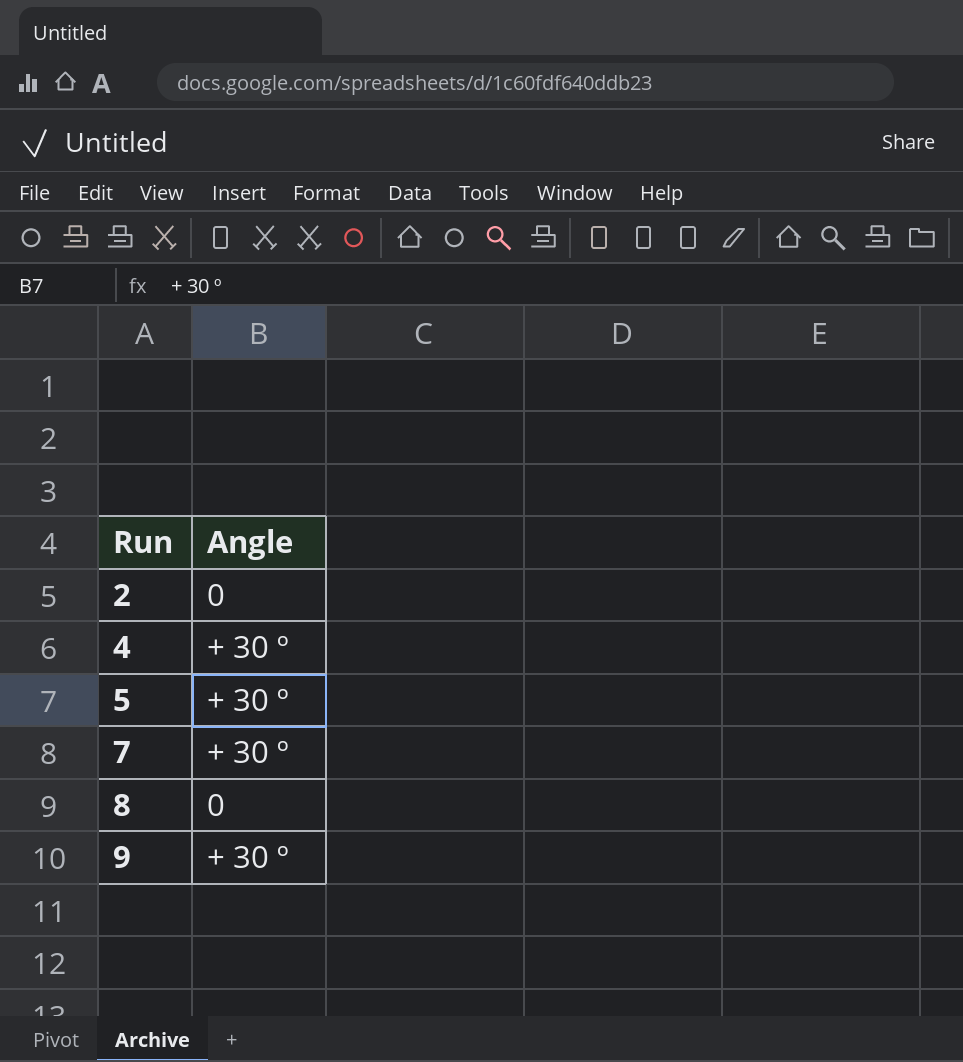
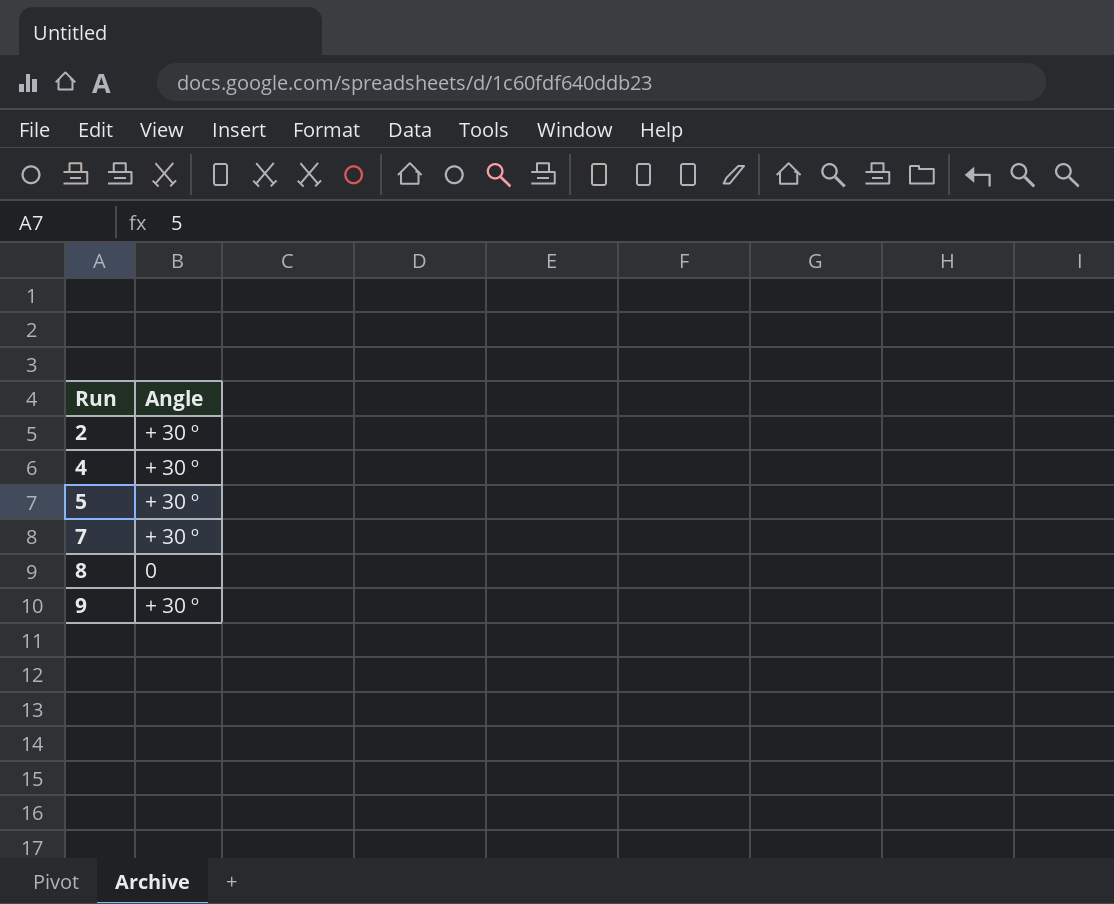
2 | Angle: 0 -> + 30 º

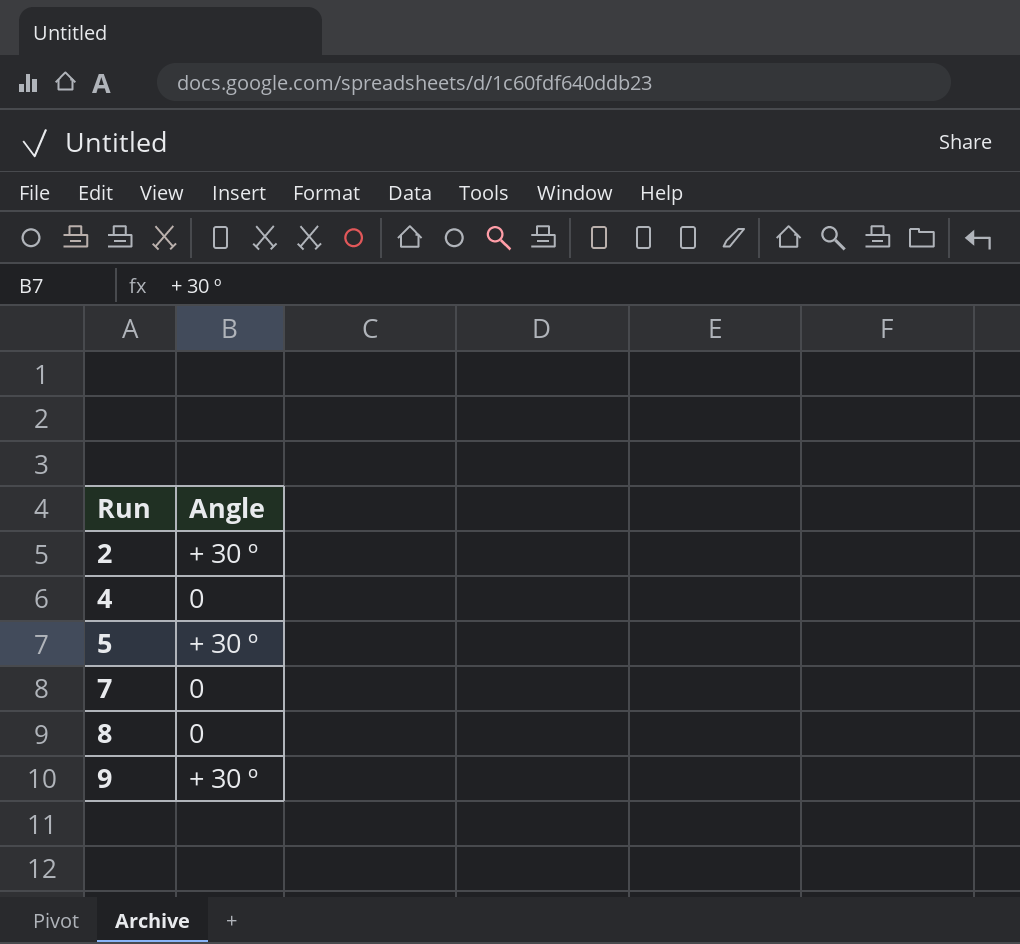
4 | Angle: + 30 º -> 0
7 | Angle: + 30 º -> 0

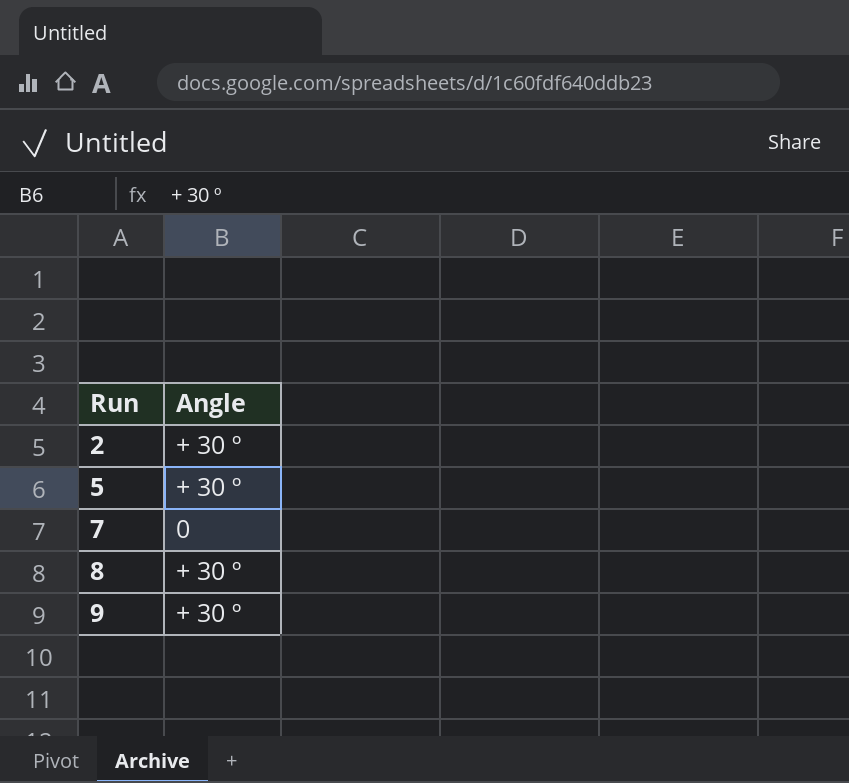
row 4: 0 -> none
8 | Angle: 0 -> + 30 º

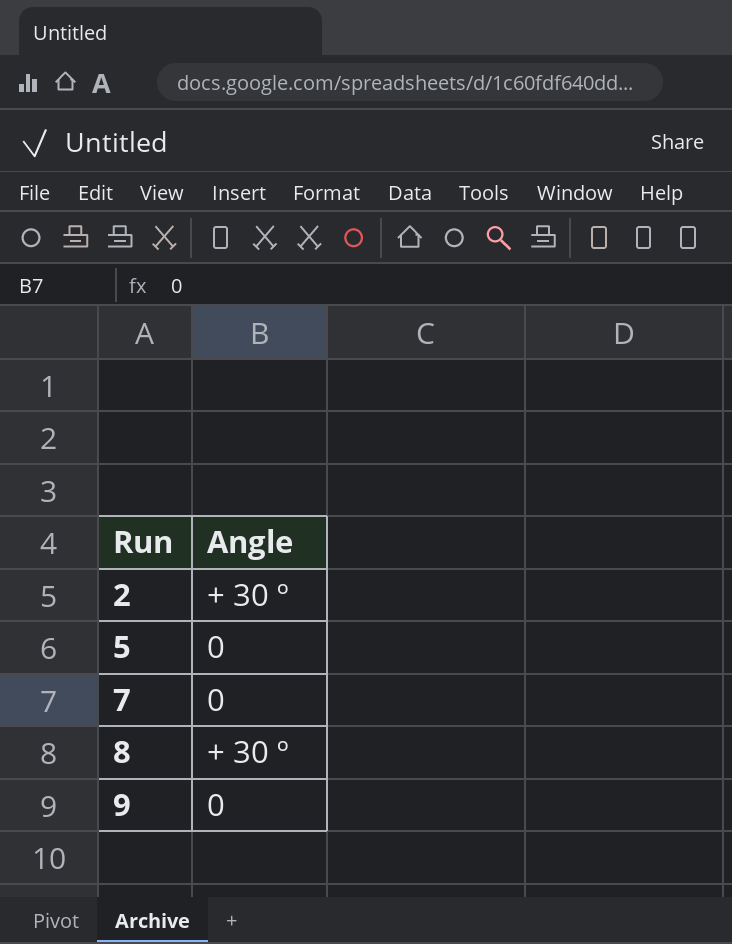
5 | Angle: + 30 º -> 0
9 | Angle: + 30 º -> 0

